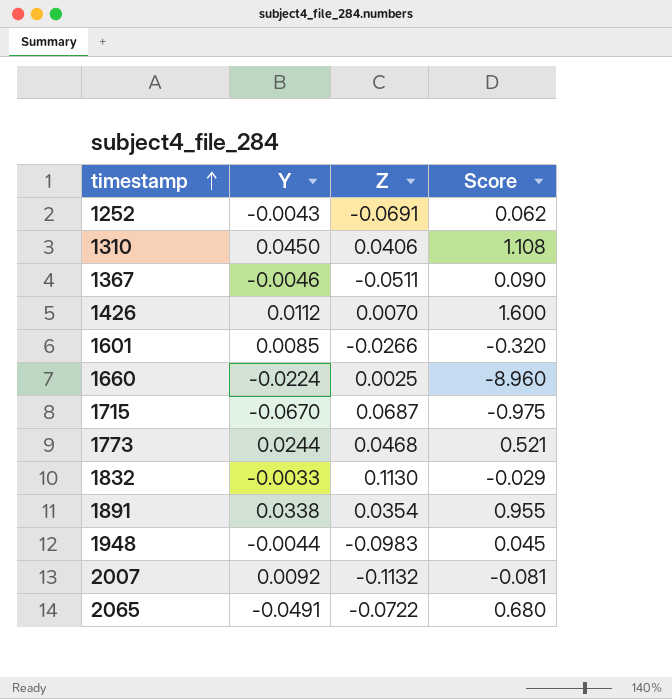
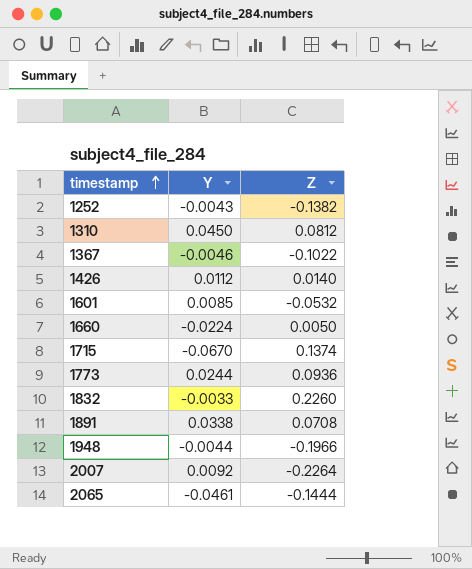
column Score | formula: [Y] / [Z] -> none
1252 | Z: -0.0691 -> -0.1382
1310 | Z: 0.0406 -> 0.0812
1367 | Z: -0.0511 -> -0.1022
1426 | Z: 0.0070 -> 0.0140
1601 | Z: -0.0266 -> -0.0532
1660 | Z: 0.0025 -> 0.0050
1715 | Z: 0.0687 -> 0.1374
1773 | Z: 0.0468 -> 0.0936
1832 | Z: 0.1130 -> 0.2260
1891 | Z: 0.0354 -> 0.0708
1948 | Z: -0.0983 -> -0.1966
2007 | Z: -0.1132 -> -0.2264
2065 | Y: -0.0491 -> -0.0461
2065 | Z: -0.0722 -> -0.1444

